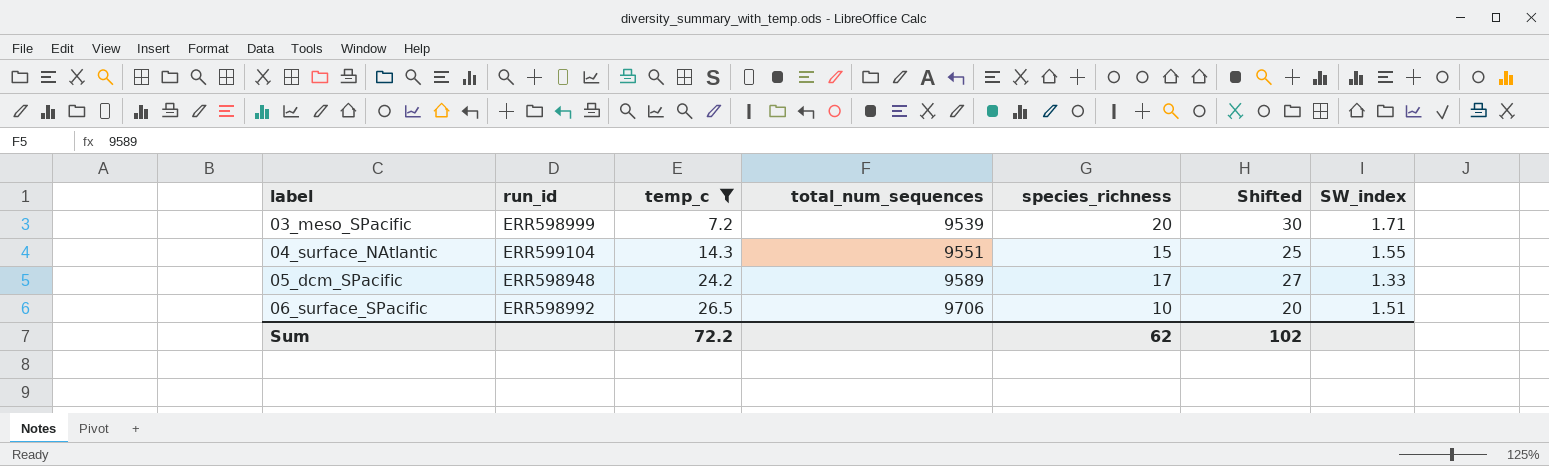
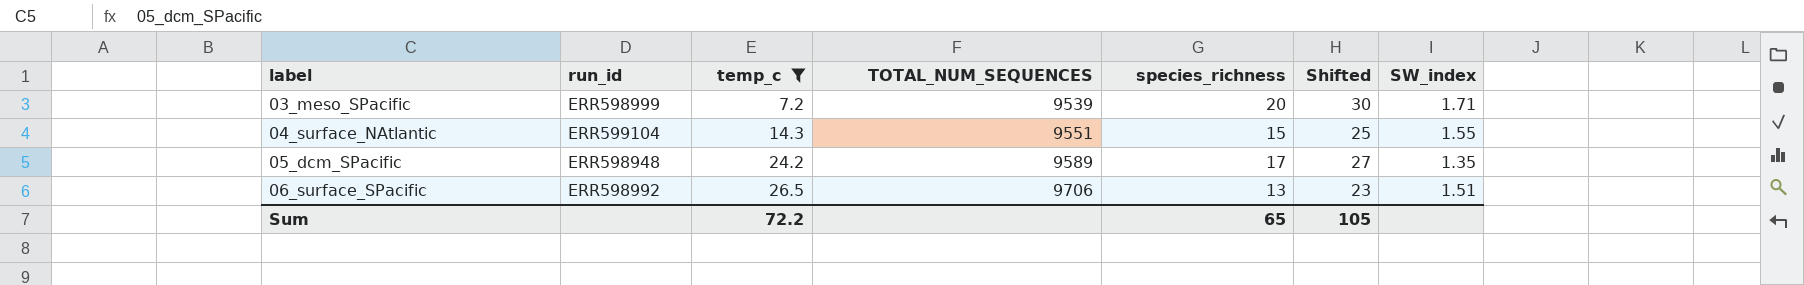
column name: total_num_sequences -> TOTAL_NUM_SEQUENCES
05_dcm_SPacific | SW_index: 1.33 -> 1.35
06_surface_SPacific | species_richness: 10 -> 13
06_surface_SPacific | Shifted: 20 -> 23
Sum | species_richness: 62 -> 65
Sum | Shifted: 102 -> 105

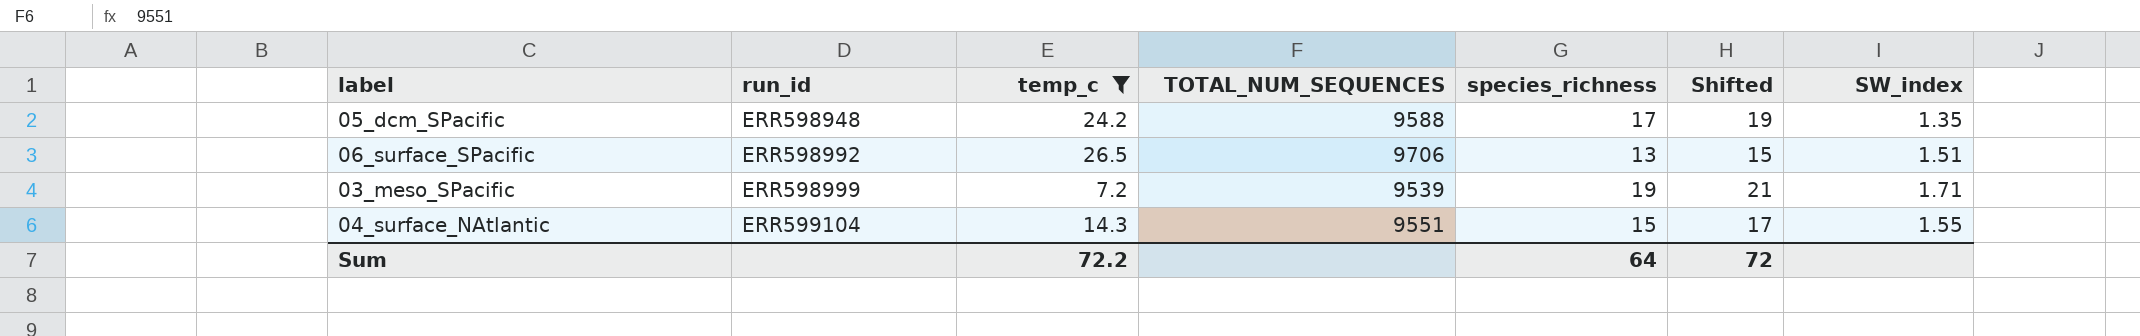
row order: label ascending -> run_id ascending
column Shifted | formula: [species_richness] + 10 -> [species_richness] + 2
05_dcm_SPacific | TOTAL_NUM_SEQUENCES: 9589 -> 9588
03_meso_SPacific | species_richness: 20 -> 19
Sum | species_richness: 65 -> 64
Sum | Shifted: 105 -> 72

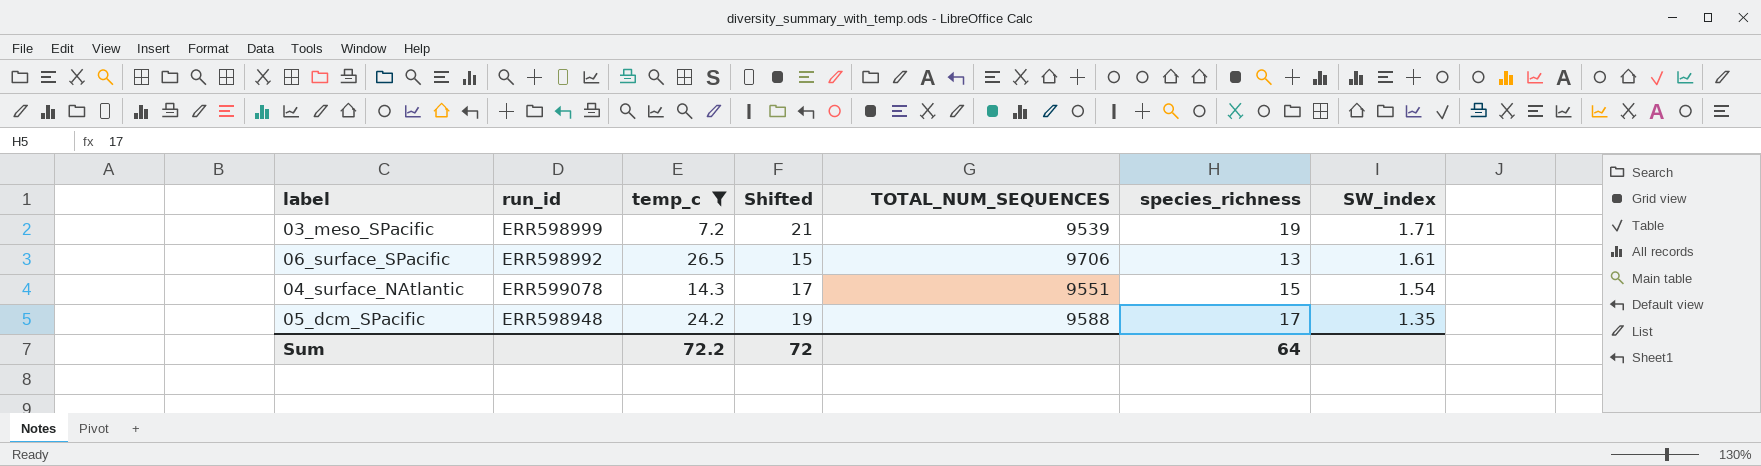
row order: run_id ascending -> SW_index descending
column Shifted | position: 6 -> 4
06_surface_SPacific | SW_index: 1.51 -> 1.61
04_surface_NAtlantic | run_id: ERR599104 -> ERR599078
04_surface_NAtlantic | SW_index: 1.55 -> 1.54

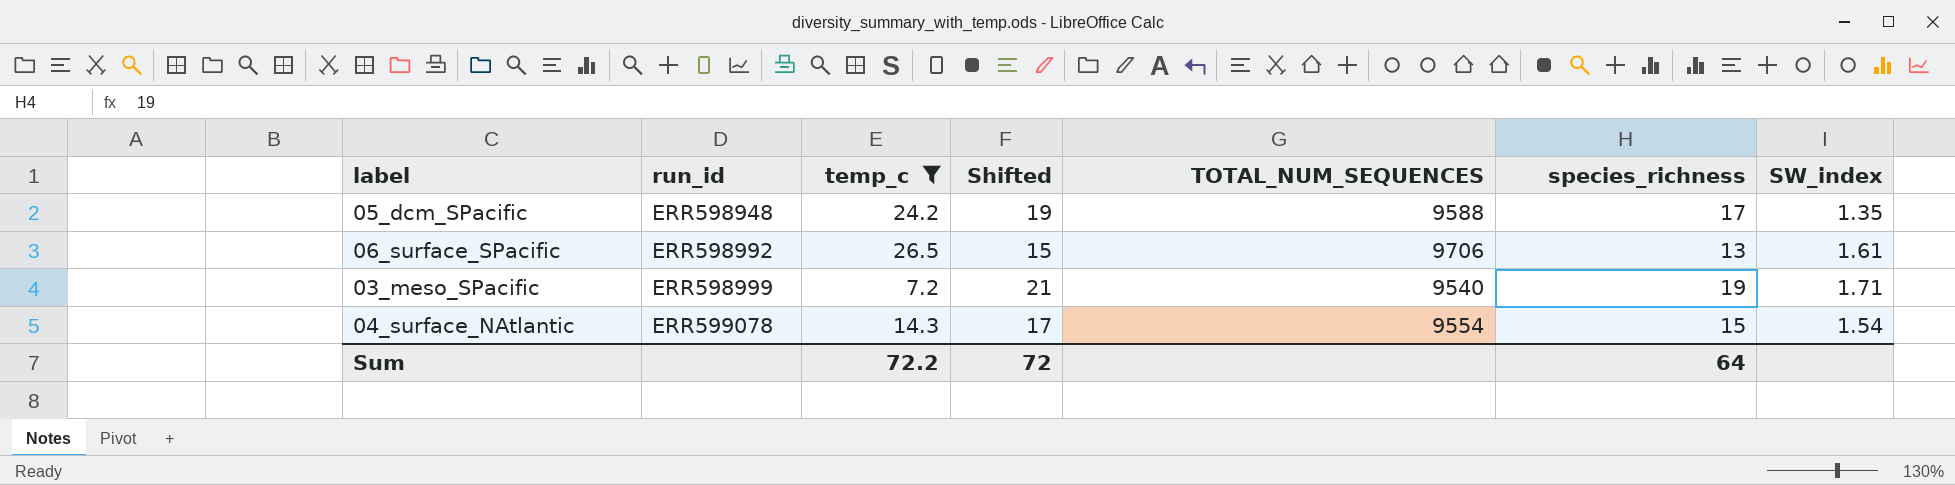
row order: SW_index descending -> run_id ascending
03_meso_SPacific | TOTAL_NUM_SEQUENCES: 9539 -> 9540
04_surface_NAtlantic | TOTAL_NUM_SEQUENCES: 9551 -> 9554

